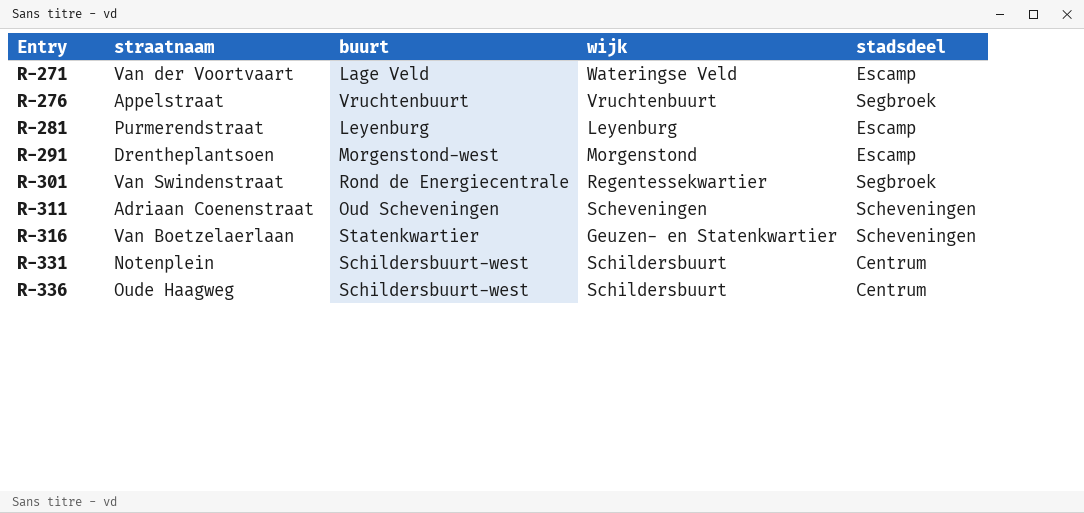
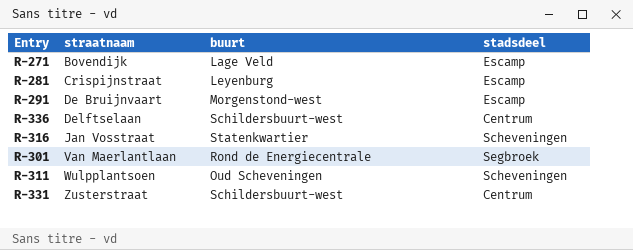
row order: Entry ascending -> straatnaam ascending
column wijk | position: 4 -> none
row R-276: Appelstraat | Vruchtenbuurt | Vruchtenbuurt | Segbroek -> none
R-271 | straatnaam: Van der Voortvaart -> Bovendijk
R-281 | straatnaam: Purmerendstraat -> Crispijnstraat
R-291 | straatnaam: Drentheplantsoen -> De Bruijnvaart
R-336 | straatnaam: Oude Haagweg -> Delftselaan
R-316 | straatnaam: Van Boetzelaerlaan -> Jan Vosstraat
R-301 | straatnaam: Van Swindenstraat -> Van Maerlantlaan
R-311 | straatnaam: Adriaan Coenenstraat -> Wulpplantsoen
R-331 | straatnaam: Notenplein -> Zusterstraat

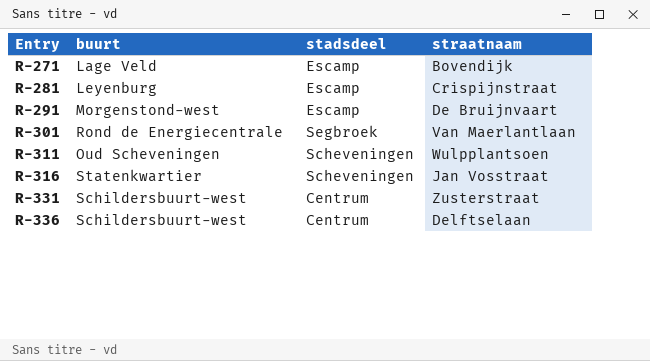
row order: straatnaam ascending -> Entry ascending
column straatnaam | position: 2 -> 4

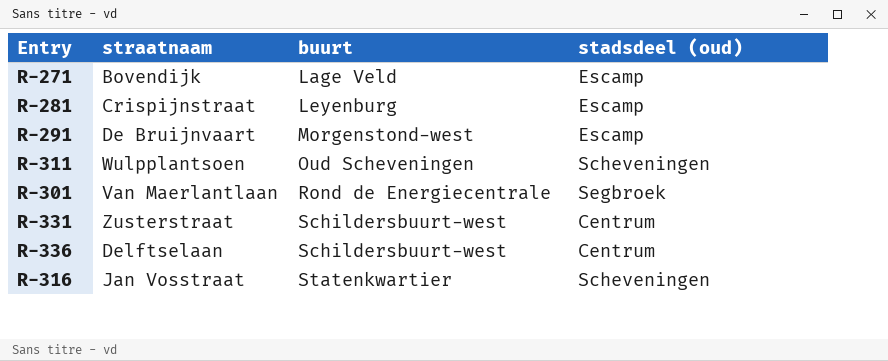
row order: Entry ascending -> buurt ascending
column straatnaam | position: 4 -> 2
column name: stadsdeel -> stadsdeel (oud)

